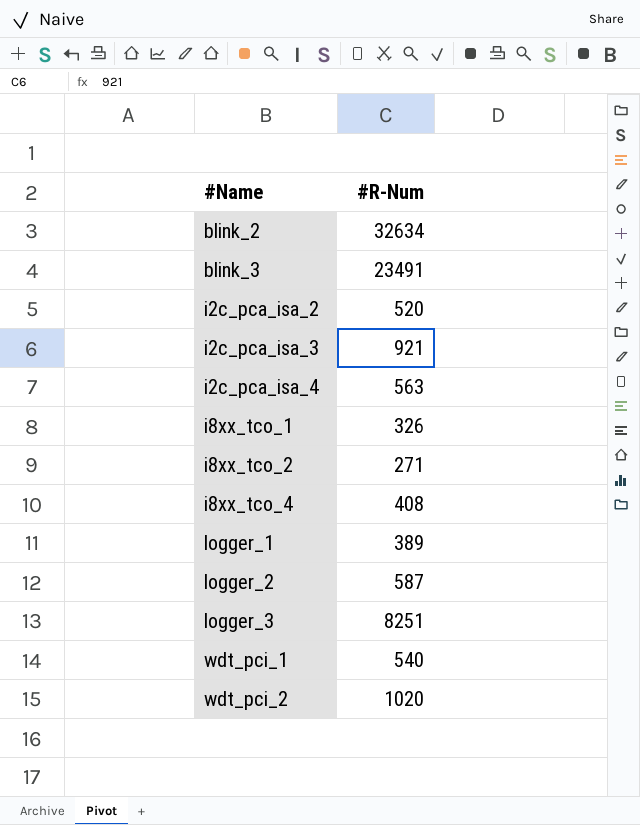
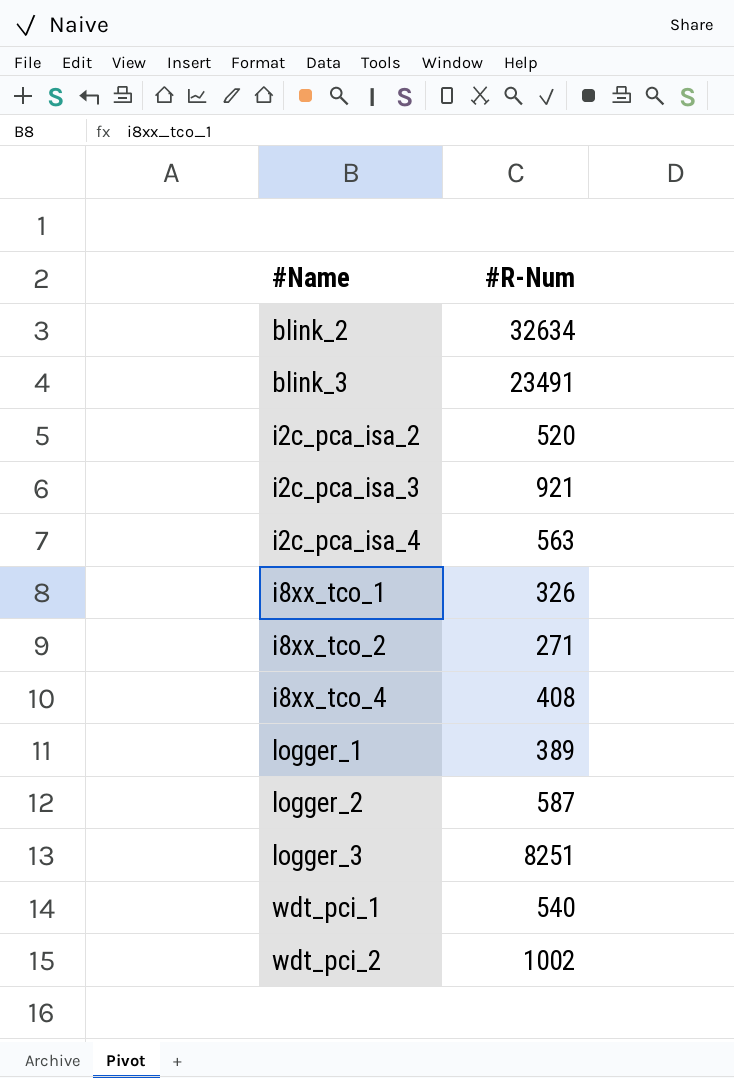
wdt_pci_2 | #R-Num: 1020 -> 1002

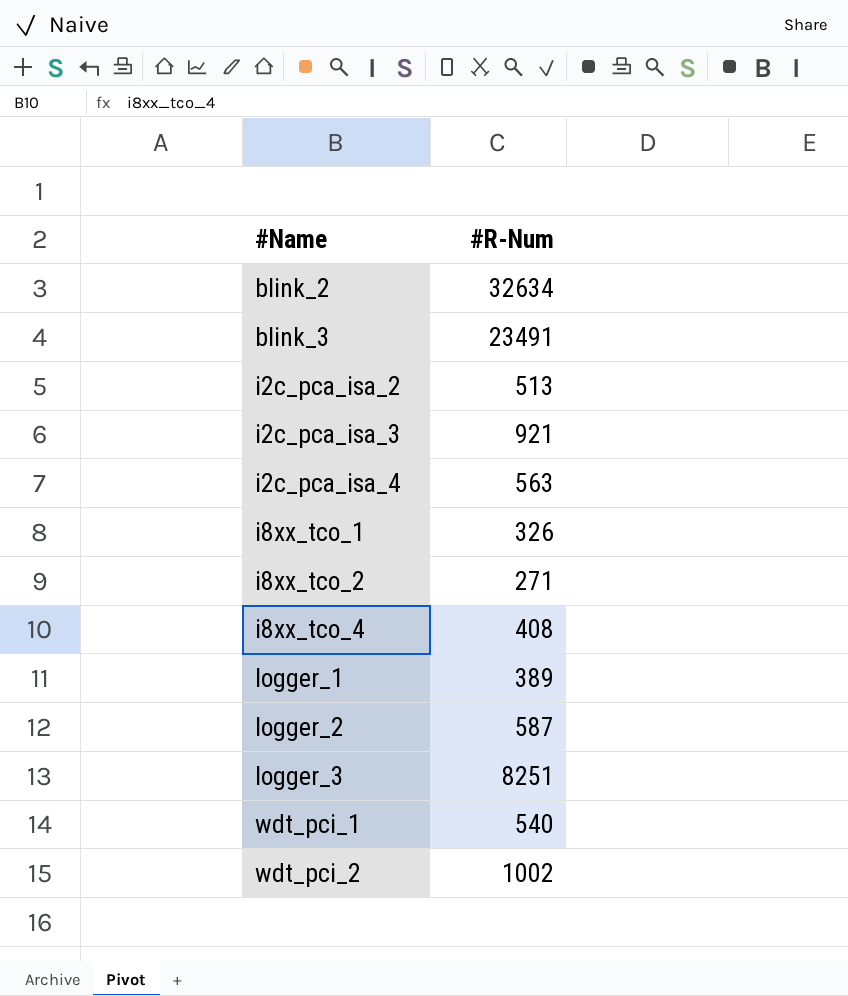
i2c_pca_isa_2 | #R-Num: 520 -> 513

